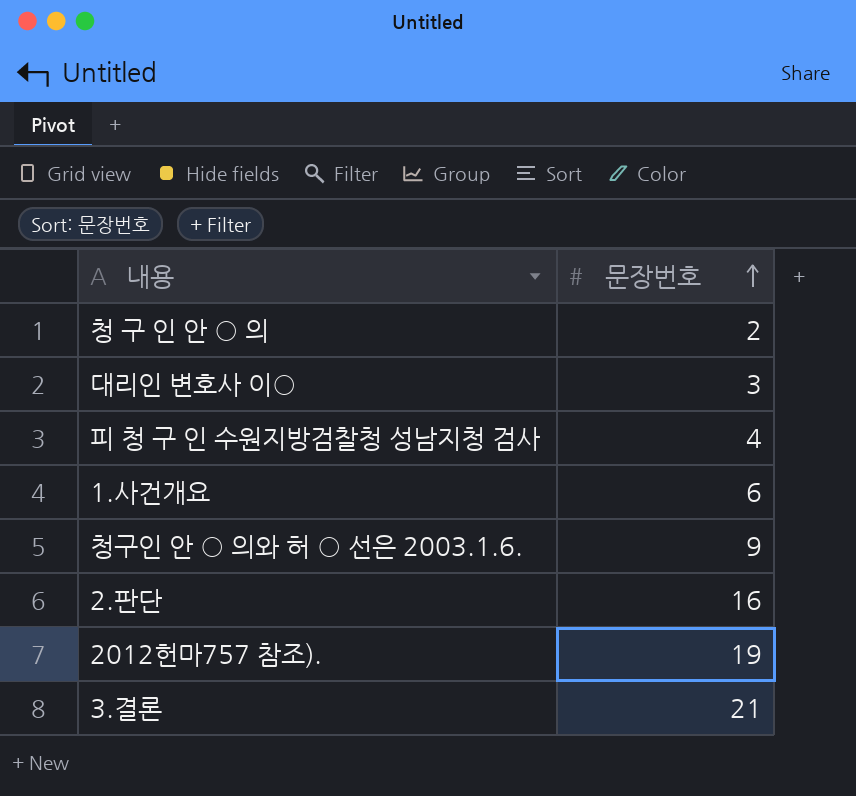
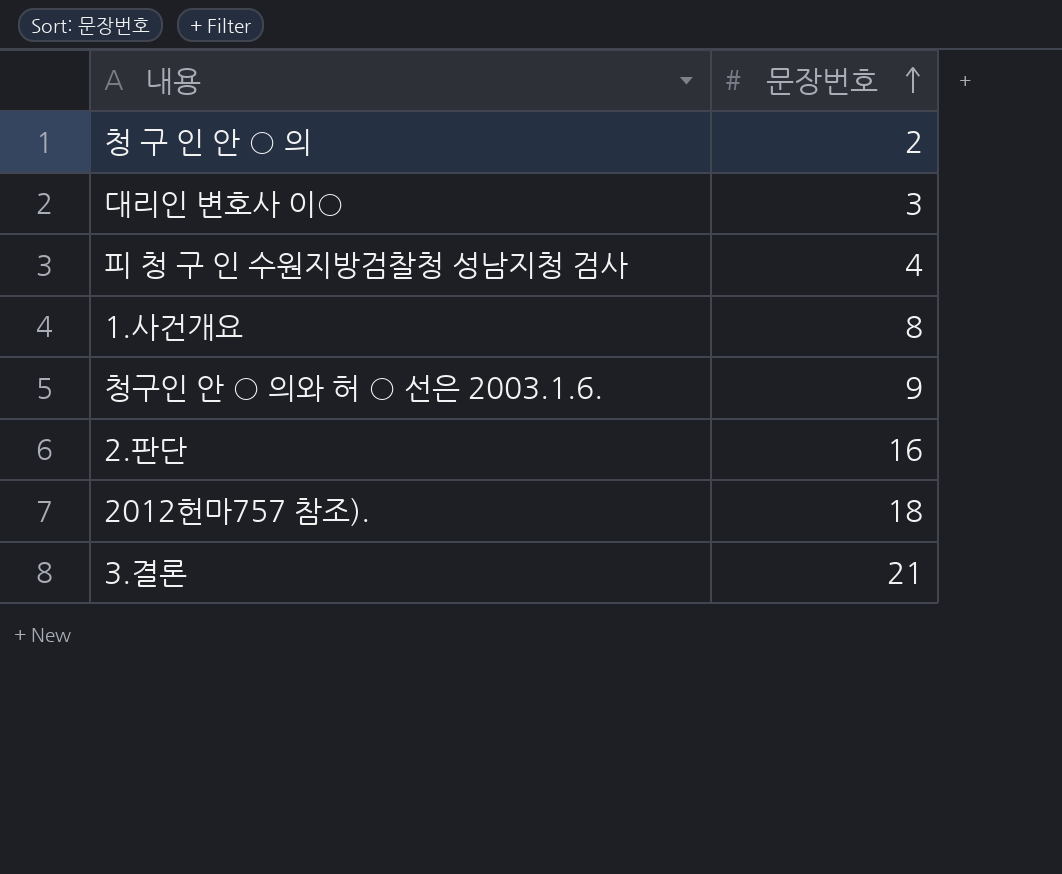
1.사건개요 | 문장번호: 6 -> 8
2012헌마757 참조). | 문장번호: 19 -> 18

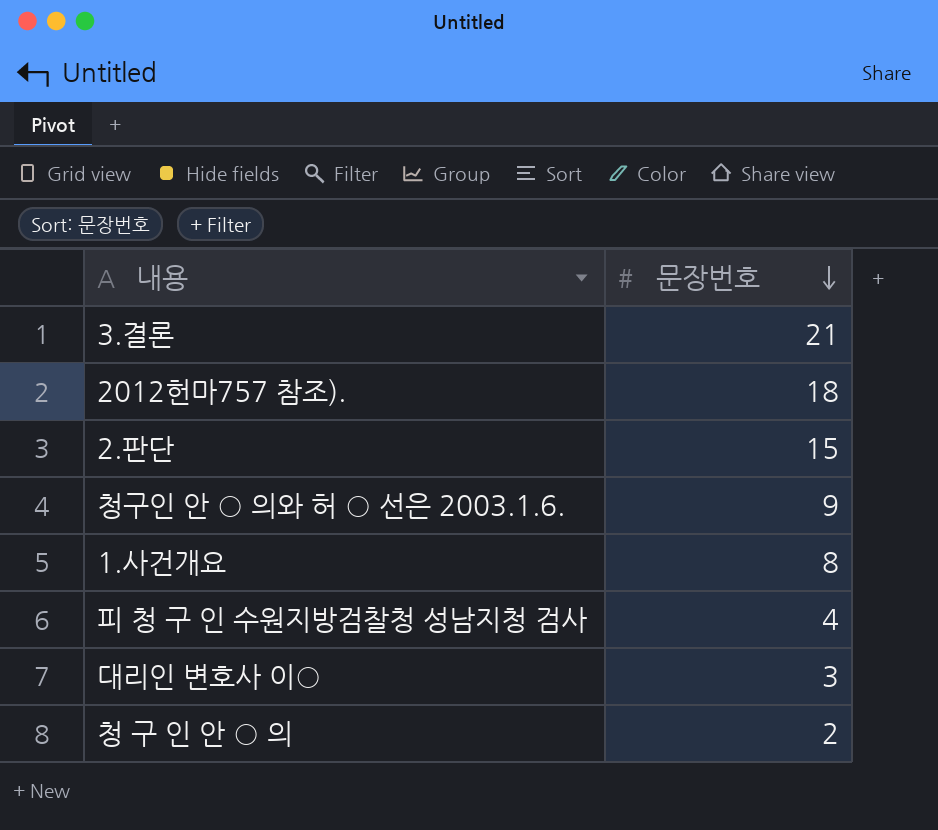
row order: 문장번호 ascending -> 문장번호 descending
2.판단 | 문장번호: 16 -> 15

